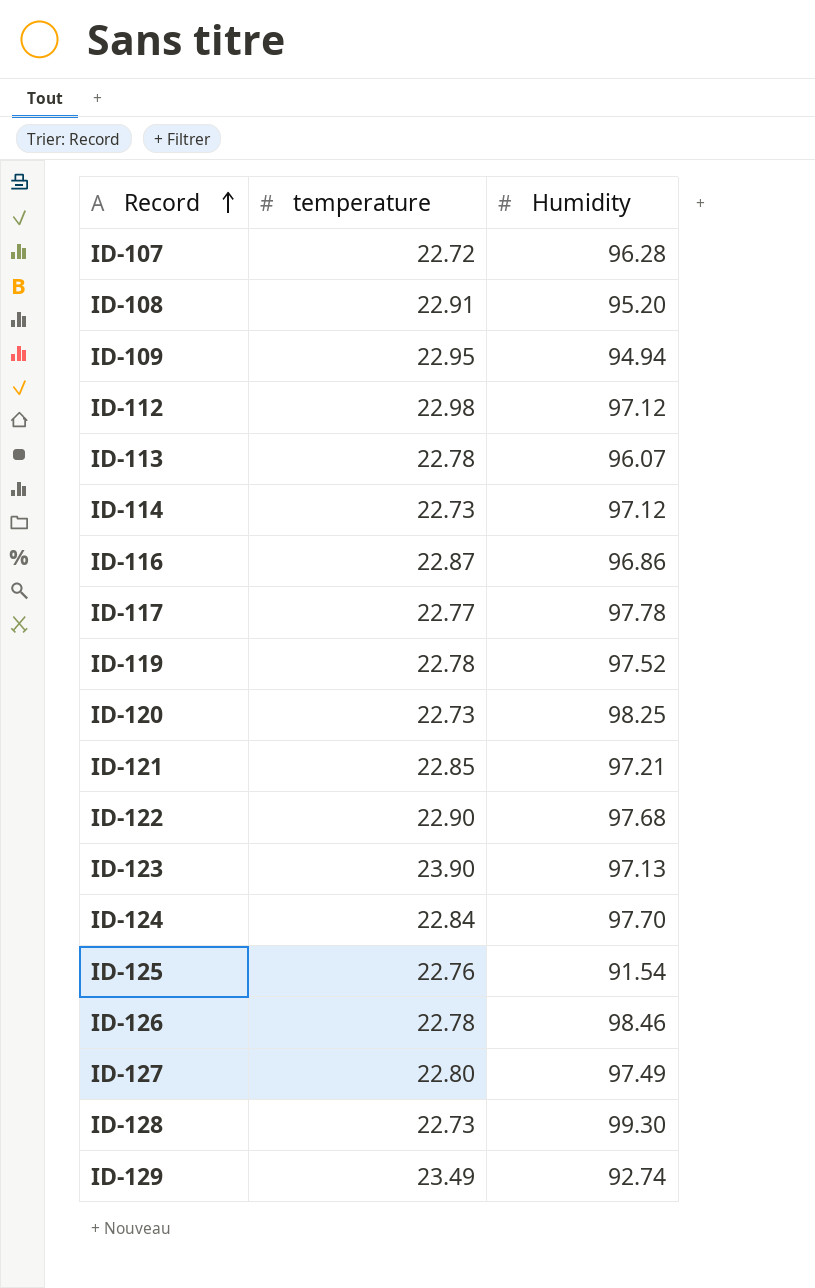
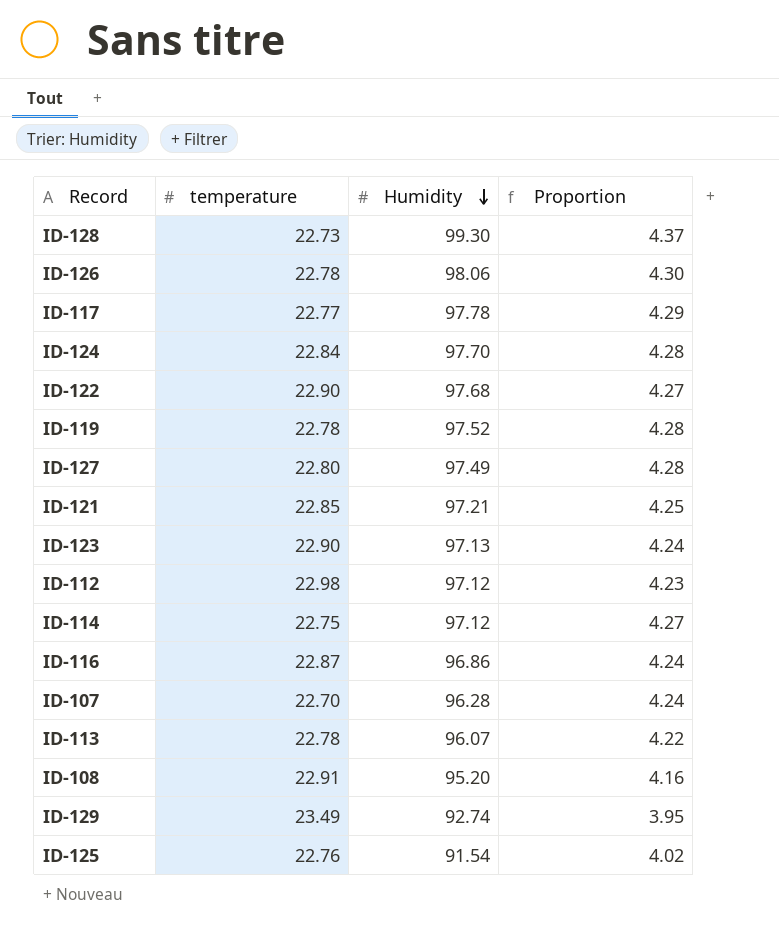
row order: Record ascending -> Humidity descending
column Proportion | formula: none -> [Humidity] / [temperature]
row ID-109: 22.95 | 94.94 -> none
row ID-120: 22.73 | 98.25 -> none
ID-126 | Humidity: 98.46 -> 98.06
ID-123 | temperature: 23.90 -> 22.90
ID-114 | temperature: 22.73 -> 22.75
ID-107 | temperature: 22.72 -> 22.70

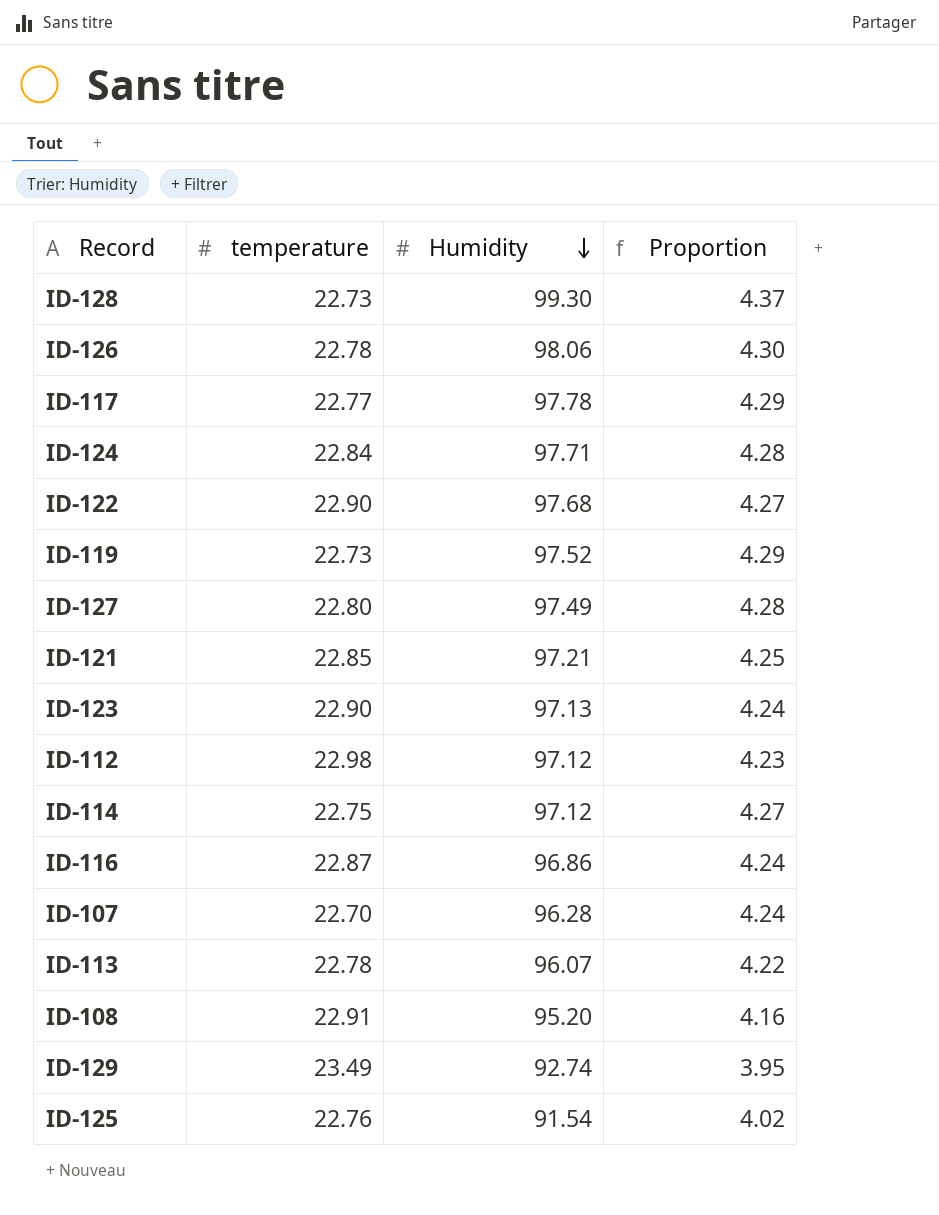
ID-124 | Humidity: 97.70 -> 97.71
ID-119 | temperature: 22.78 -> 22.73
ID-119 | Proportion: 4.28 -> 4.29

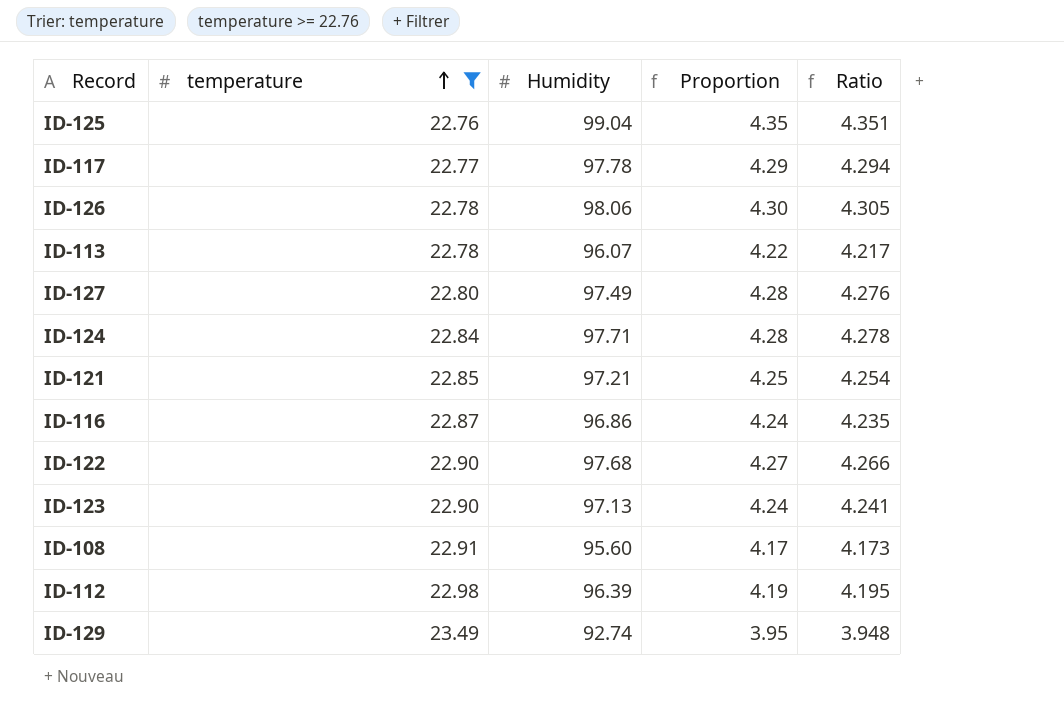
filter: none -> temperature >= 22.76
row order: Humidity descending -> temperature ascending
column Ratio | formula: none -> [Humidity] / [temperature]
ID-125 | Humidity: 91.54 -> 99.04
ID-125 | Proportion: 4.02 -> 4.35
ID-108 | Humidity: 95.20 -> 95.60
ID-108 | Proportion: 4.16 -> 4.17
ID-112 | Humidity: 97.12 -> 96.39
ID-112 | Proportion: 4.23 -> 4.19

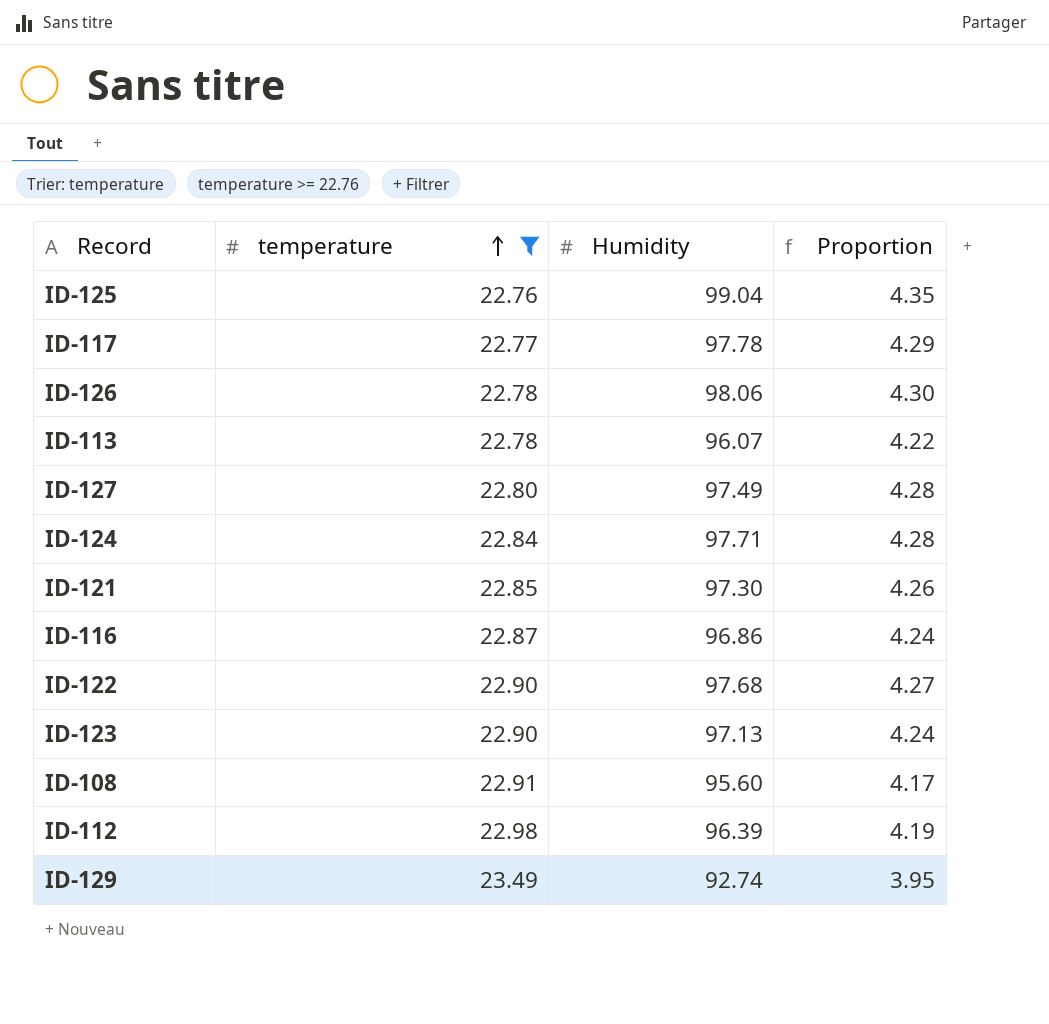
column Ratio | formula: [Humidity] / [temperature] -> none
ID-121 | Humidity: 97.21 -> 97.30
ID-121 | Proportion: 4.25 -> 4.26

